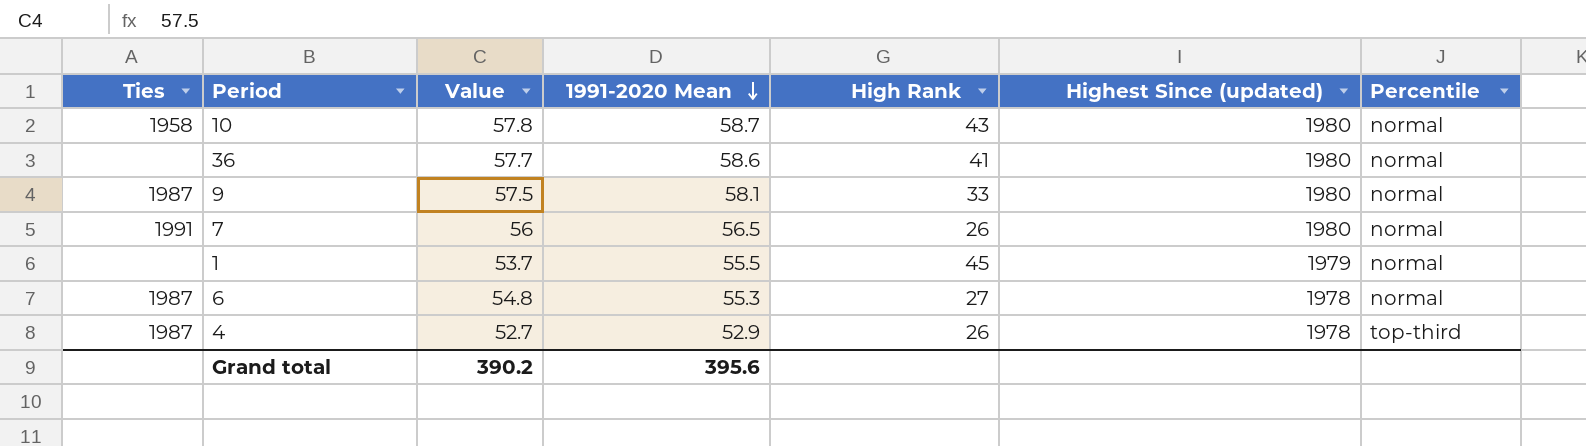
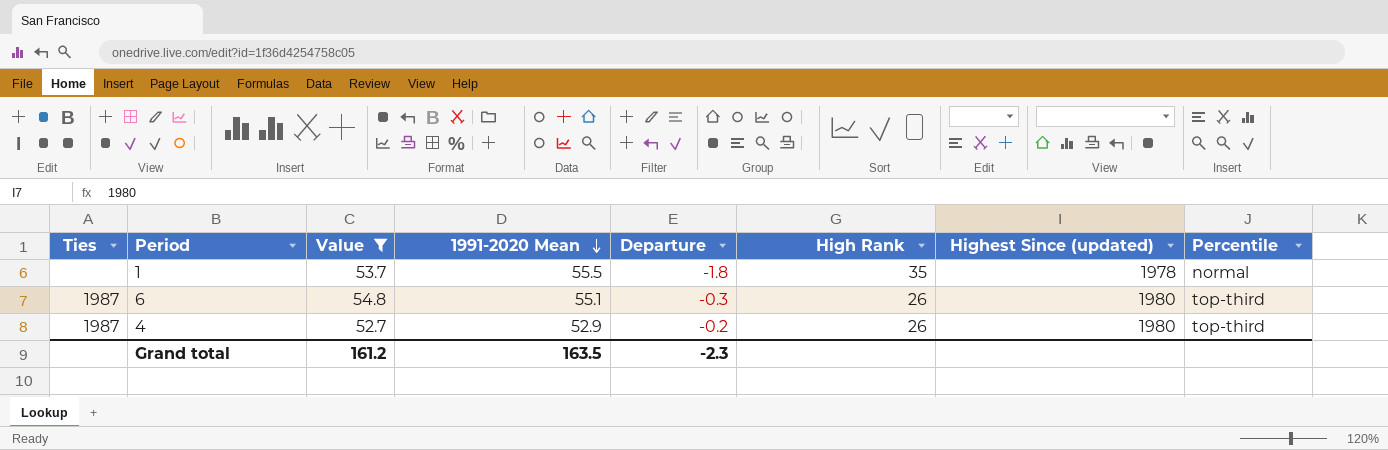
filter: none -> Value <= 54.8
column Departure | formula: none -> [Value] - [1991-2020 Mean]
1 | High Rank: 45 -> 35
1 | Highest Since (updated): 1979 -> 1978
6 | 1991-2020 Mean: 55.3 -> 55.1
6 | High Rank: 27 -> 26
6 | Highest Since (updated): 1978 -> 1980
6 | Percentile: normal -> top-third
4 | Highest Since (updated): 1978 -> 1980
Grand total | Value: 390.2 -> 161.2
Grand total | 1991-2020 Mean: 395.6 -> 163.5

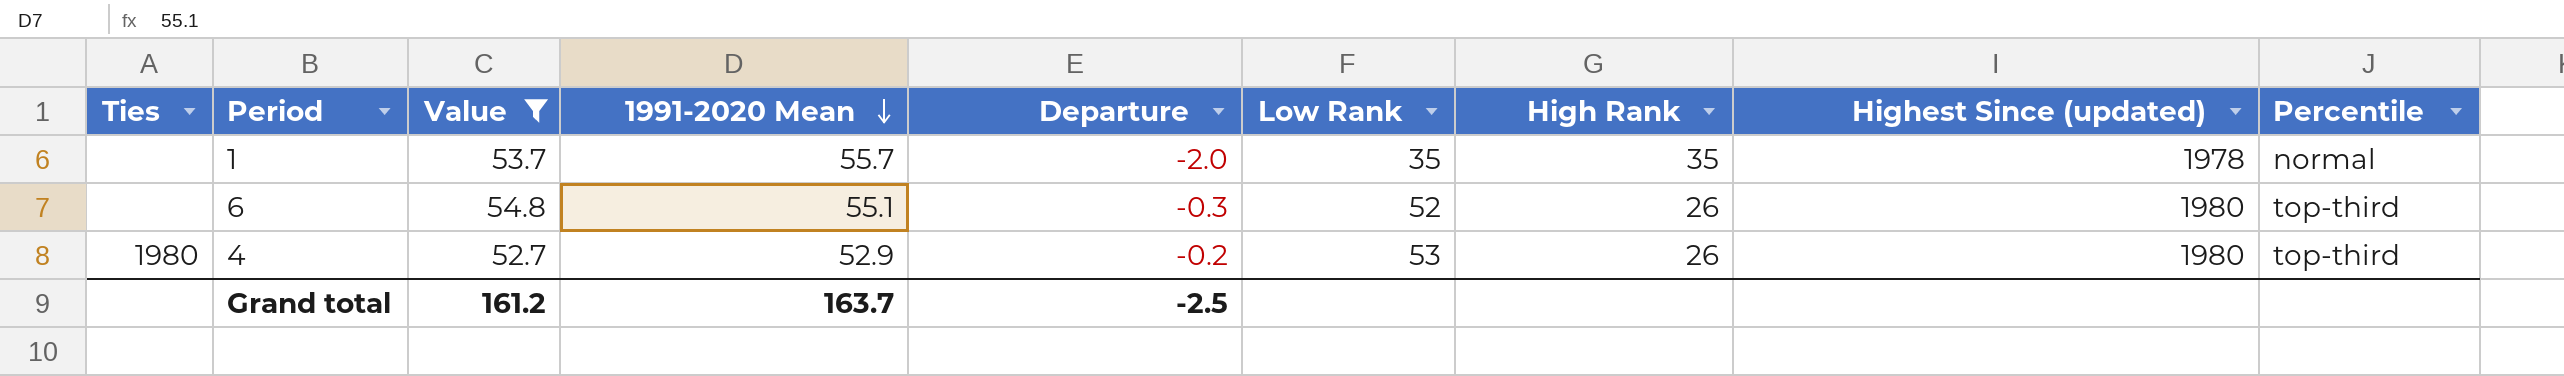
column Low Rank | position: none -> 6
1 | 1991-2020 Mean: 55.5 -> 55.7
1 | Departure: -1.8 -> -2.0
6 | Ties: 1987 -> none
4 | Ties: 1987 -> 1980
Grand total | 1991-2020 Mean: 163.5 -> 163.7
Grand total | Departure: -2.3 -> -2.5

